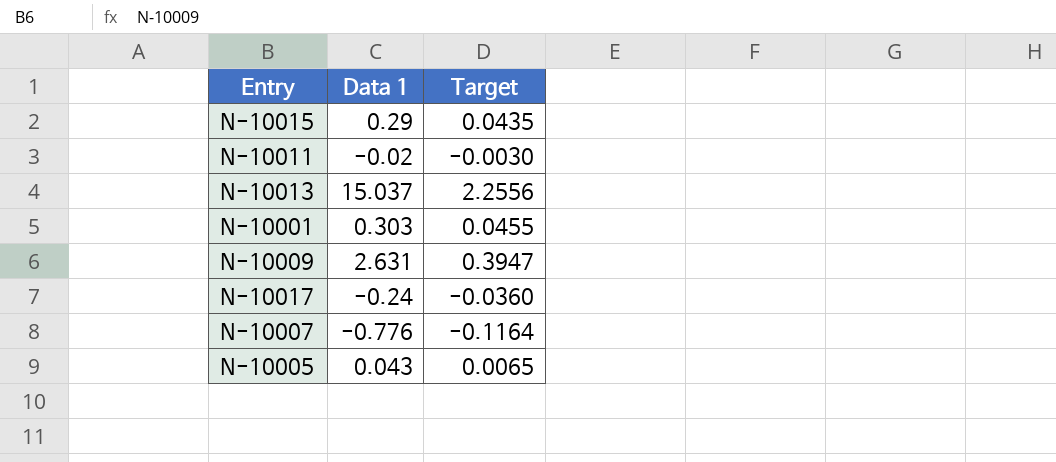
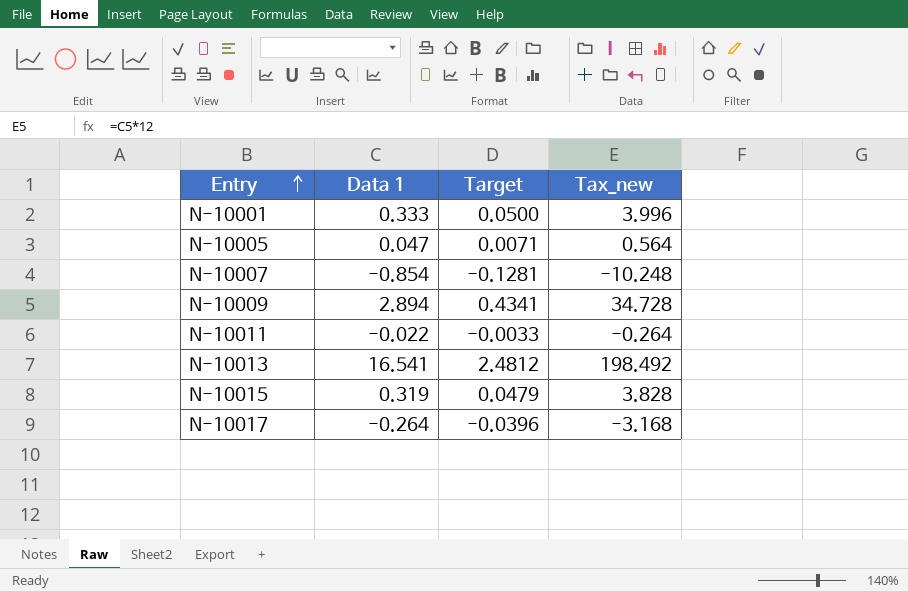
row order: none -> Entry ascending
column Tax_new | formula: none -> [Data 1] * 12
N-10001 | Data 1: 0.303 -> 0.333
N-10001 | Target: 0.0455 -> 0.0500
N-10005 | Data 1: 0.043 -> 0.047
N-10005 | Target: 0.0065 -> 0.0071
N-10007 | Data 1: -0.776 -> -0.854
N-10007 | Target: -0.1164 -> -0.1281
N-10009 | Data 1: 2.631 -> 2.894
N-10009 | Target: 0.3947 -> 0.4341
N-10011 | Data 1: -0.02 -> -0.022
N-10011 | Target: -0.0030 -> -0.0033
N-10013 | Data 1: 15.037 -> 16.541
N-10013 | Target: 2.2556 -> 2.4812
N-10015 | Data 1: 0.29 -> 0.319
N-10015 | Target: 0.0435 -> 0.0479
N-10017 | Data 1: -0.24 -> -0.264
N-10017 | Target: -0.0360 -> -0.0396

